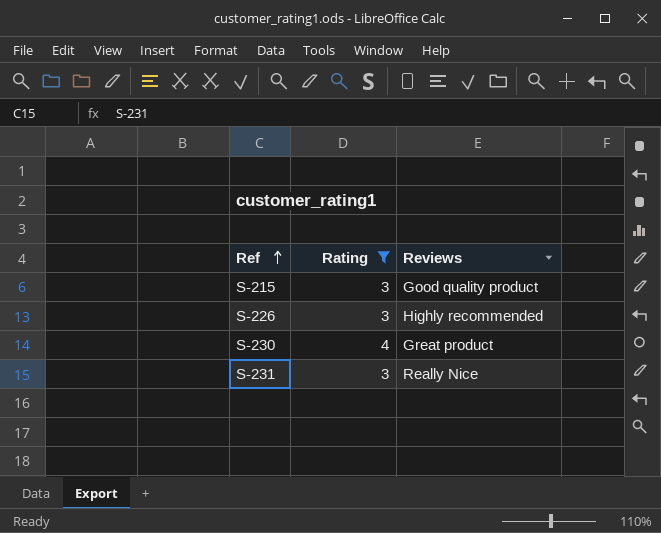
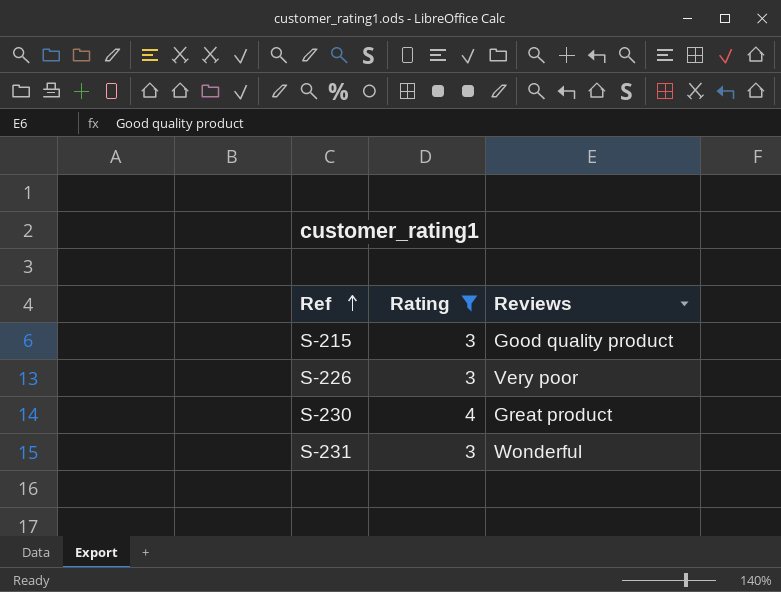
S-226 | Reviews: Highly recommended -> Very poor
S-231 | Reviews: Really Nice -> Wonderful

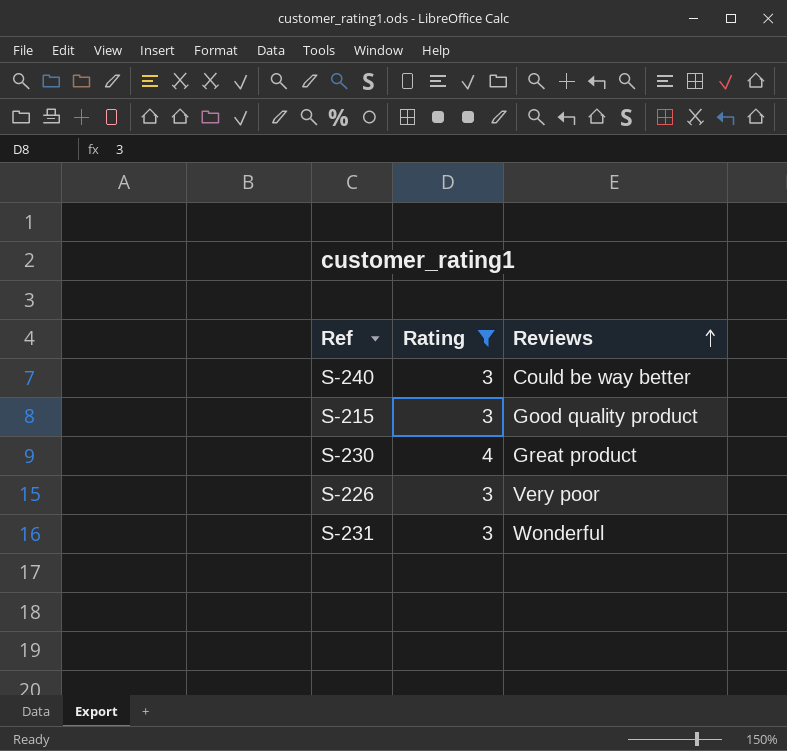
row order: Ref ascending -> Reviews ascending
row S-240: none -> 3 | Could be way better

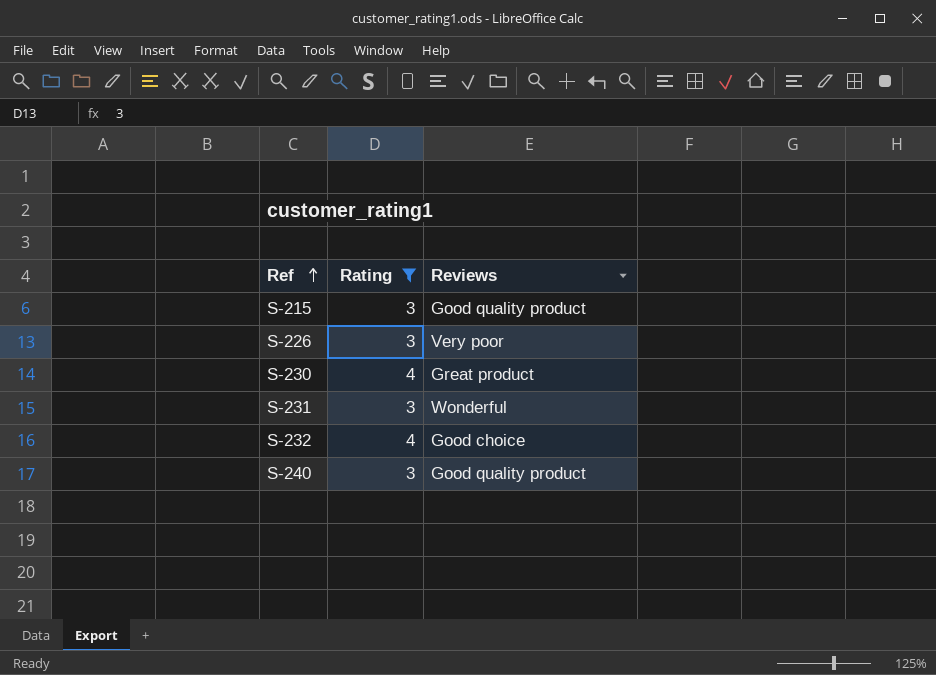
row order: Reviews ascending -> Ref ascending
row S-232: none -> 4 | Good choice
S-240 | Reviews: Could be way better -> Good quality product

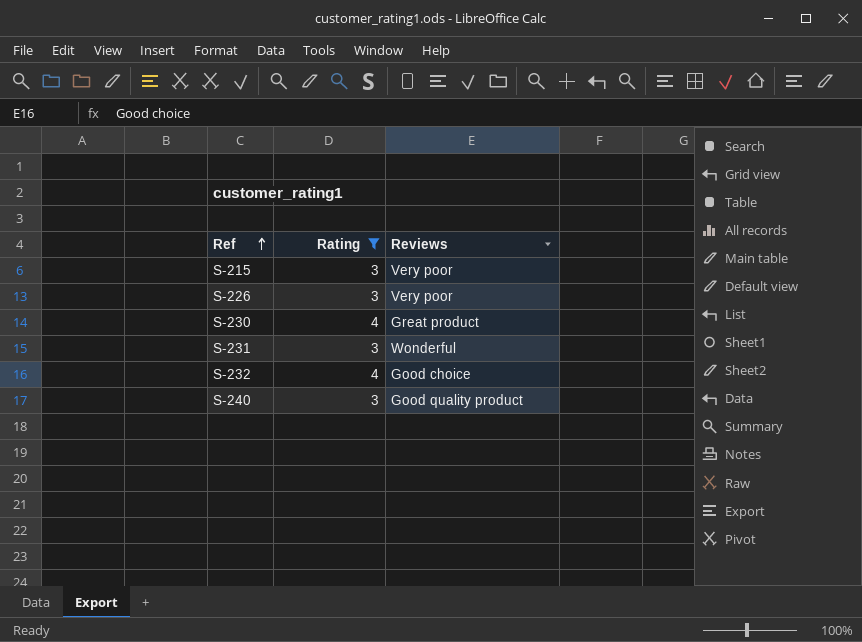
S-215 | Reviews: Good quality product -> Very poor

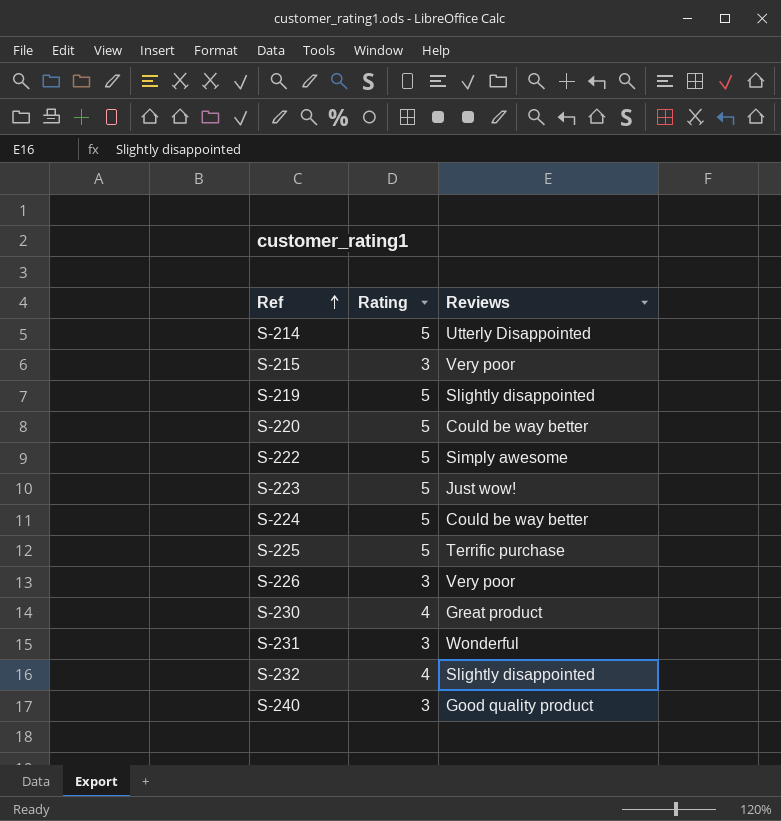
filter: Rating != 5 -> none
S-232 | Reviews: Good choice -> Slightly disappointed

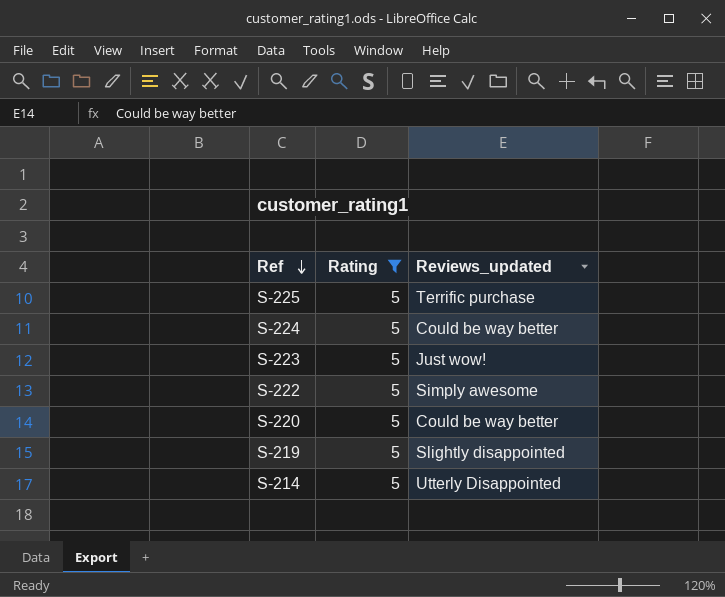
filter: none -> Rating = 5
row order: Ref ascending -> Ref descending
column name: Reviews -> Reviews_updated

